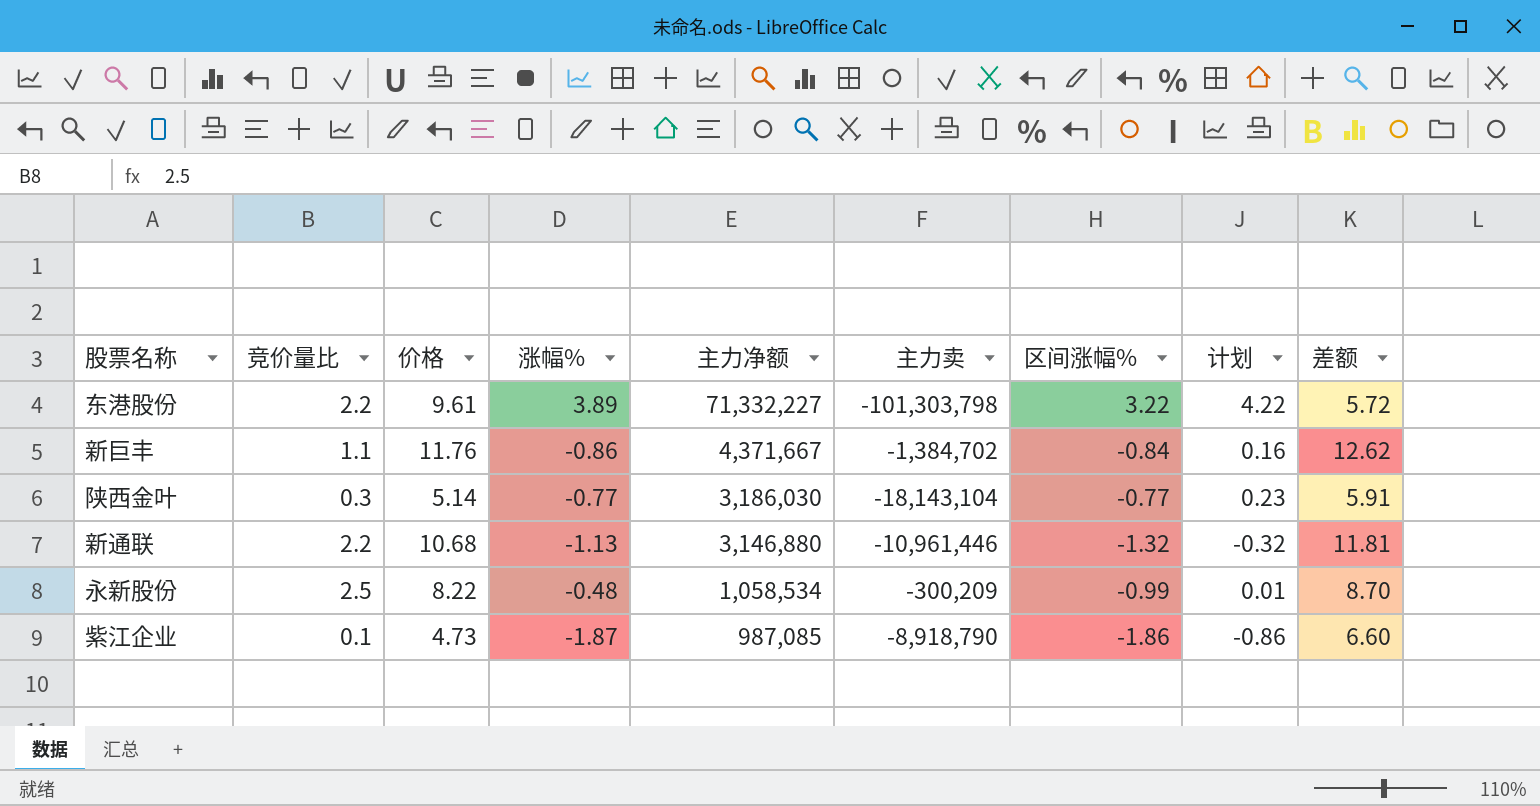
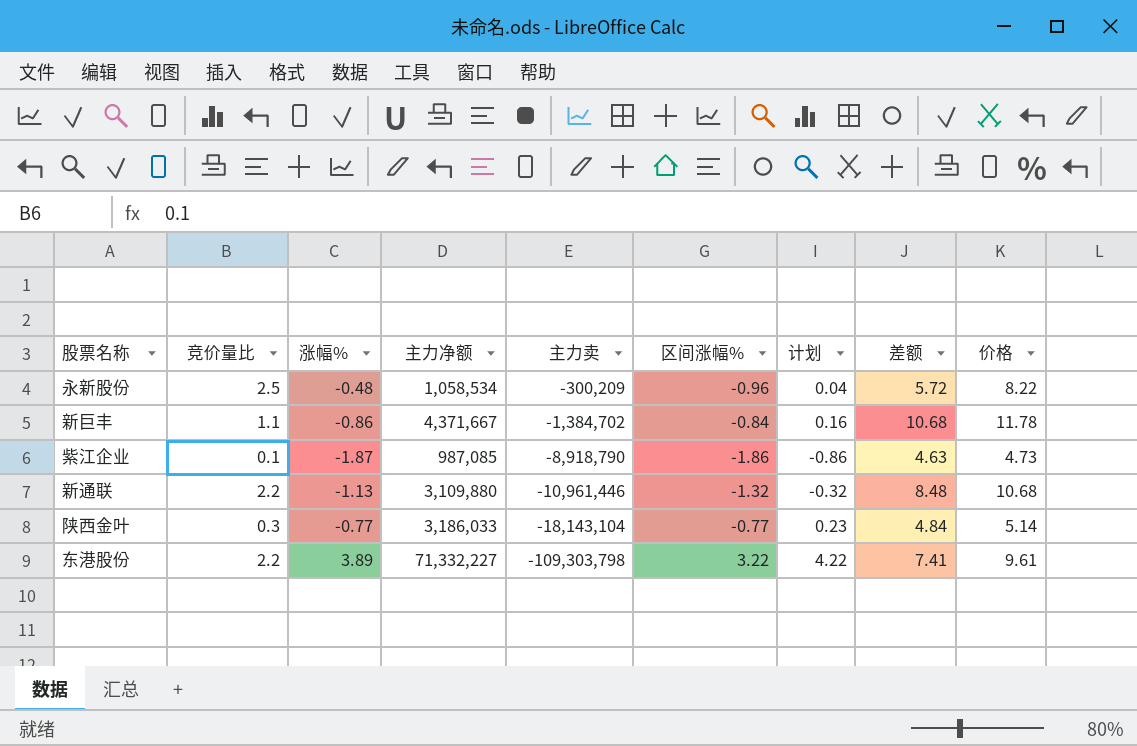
row order: 主力净额 descending -> 主力卖 descending
column 差额 | formula: [价格] - [涨幅%] -> [价格] - [竞价量比]
column 价格 | position: 3 -> 9
永新股份 | 区间涨幅%: -0.99 -> -0.96
永新股份 | 计划: 0.01 -> 0.04
新巨丰 | 价格: 11.76 -> 11.78
新通联 | 主力净额: 3,146,880 -> 3,109,880
陕西金叶 | 主力净额: 3,186,030 -> 3,186,033
东港股份 | 主力卖: -101,303,798 -> -109,303,798

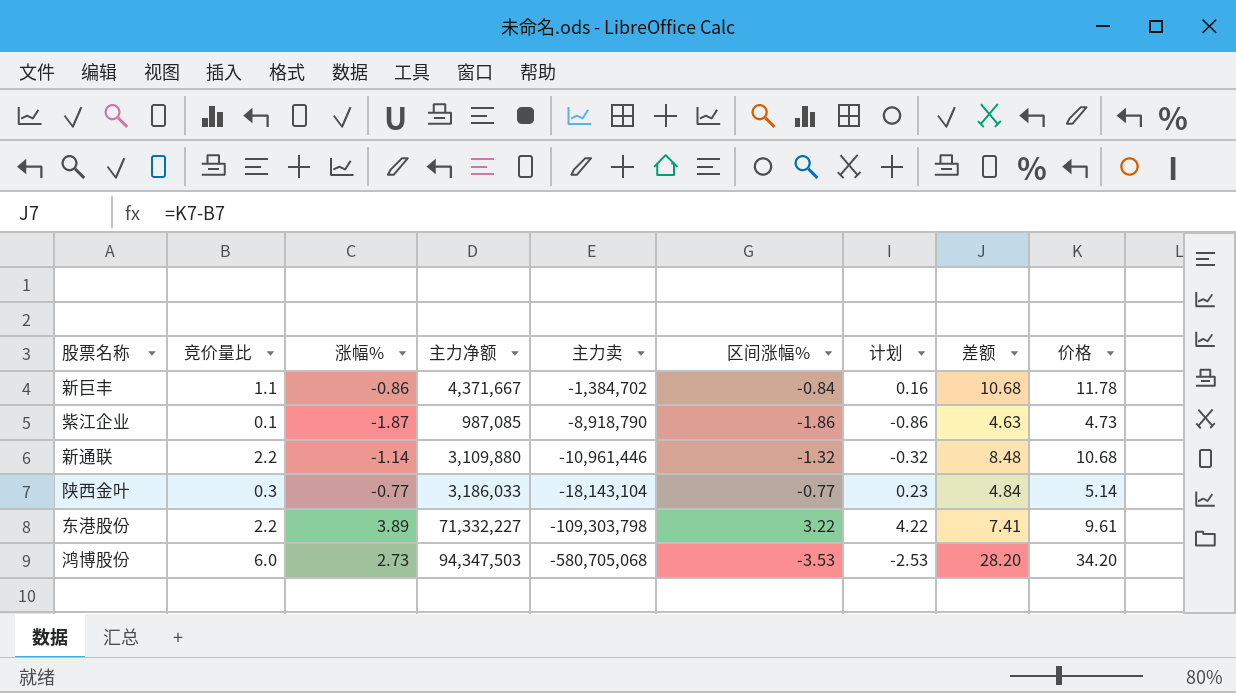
row 永新股份: 2.5 | -0.48 | 1,058,534 | -300,209 | -0.96 | 0.04 | 5.72 | 8.22 -> none
新通联 | 涨幅%: -1.13 -> -1.14
row 鸿博股份: none -> 6.0 | 2.73 | 94,347,503 | -580,705,068 | -3.53 | -2.53 | 28.20 | 34.20

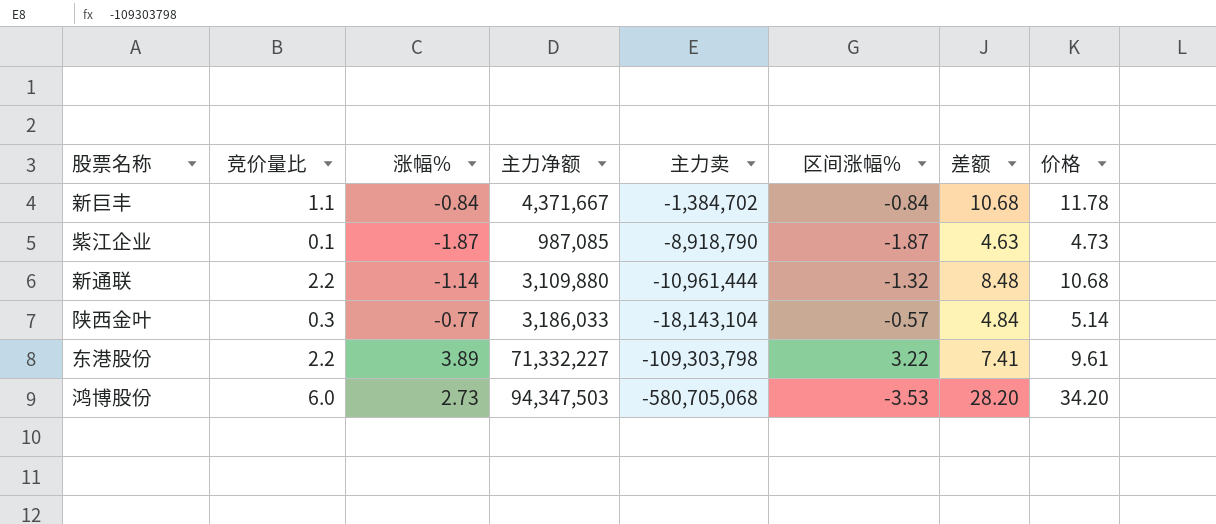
column 计划 | formula: [区间涨幅%] + 1 -> none
新巨丰 | 涨幅%: -0.86 -> -0.84
紫江企业 | 区间涨幅%: -1.86 -> -1.87
新通联 | 主力卖: -10,961,446 -> -10,961,444
陕西金叶 | 区间涨幅%: -0.77 -> -0.57

